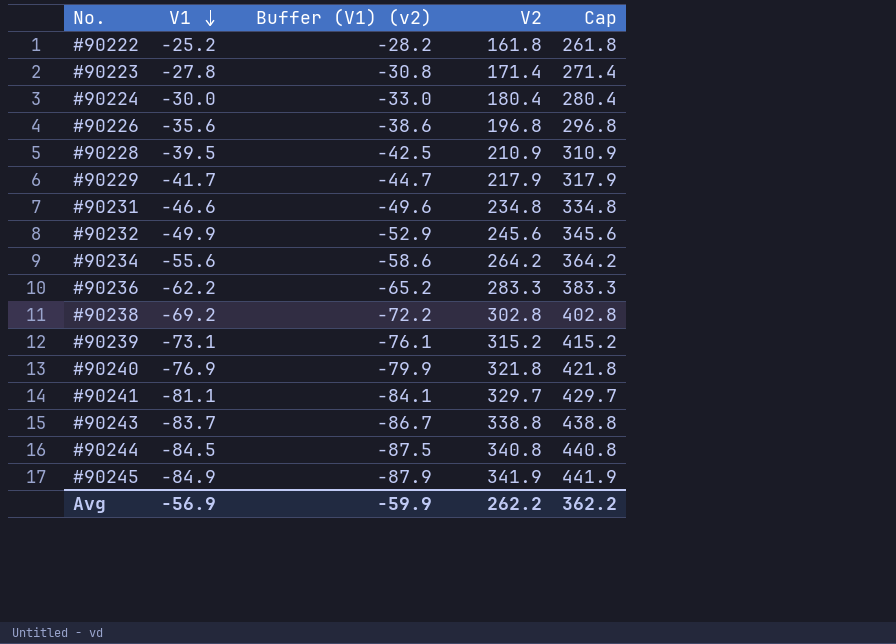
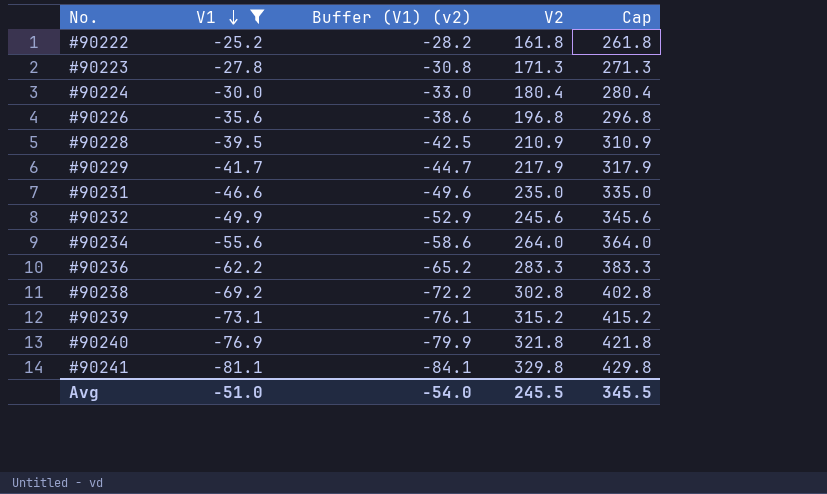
filter: none -> V1 >= -81.1
#90223 | V2: 171.4 -> 171.3
#90223 | Cap: 271.4 -> 271.3
#90231 | V2: 234.8 -> 235.0
#90231 | Cap: 334.8 -> 335.0
#90234 | V2: 264.2 -> 264.0
#90234 | Cap: 364.2 -> 364.0
#90241 | V2: 329.7 -> 329.8
#90241 | Cap: 429.7 -> 429.8
Avg | V1: -56.9 -> -51.0
Avg | Buffer (V1) (v2): -59.9 -> -54.0
Avg | V2: 262.2 -> 245.5
Avg | Cap: 362.2 -> 345.5

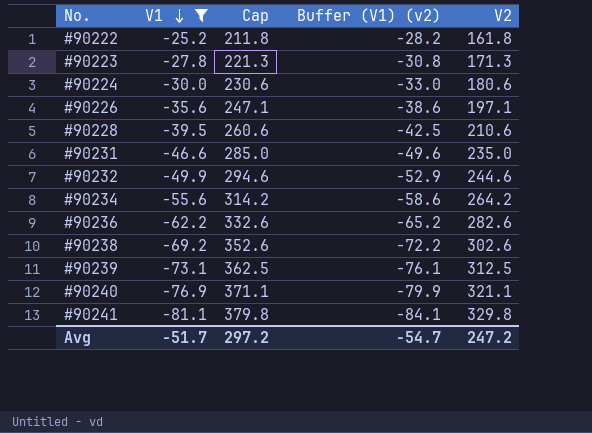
column Cap | formula: [V2] + 100 -> [V2] + 50
column Cap | position: 5 -> 3
row #90229: -41.7 | -44.7 | 217.9 | 317.9 -> none
#90224 | V2: 180.4 -> 180.6
#90226 | V2: 196.8 -> 197.1
#90228 | V2: 210.9 -> 210.6
#90232 | V2: 245.6 -> 244.6
#90234 | V2: 264.0 -> 264.2
#90236 | V2: 283.3 -> 282.6
#90238 | V2: 302.8 -> 302.6
#90239 | V2: 315.2 -> 312.5
#90240 | V2: 321.8 -> 321.1
Avg | V1: -51.0 -> -51.7
Avg | Cap: 345.5 -> 297.2
Avg | Buffer (V1) (v2): -54.0 -> -54.7
Avg | V2: 245.5 -> 247.2

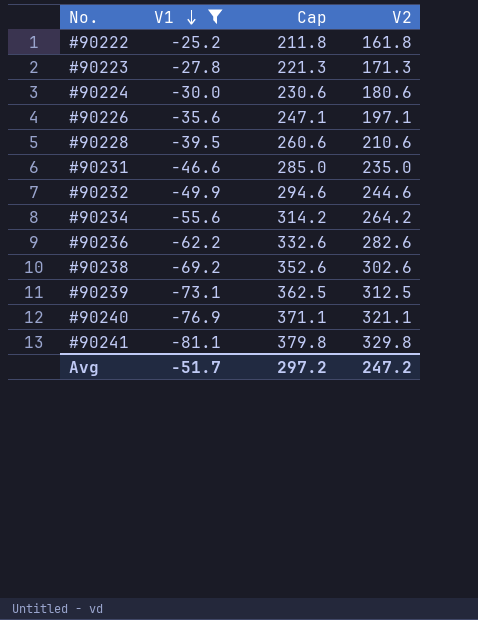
column Buffer (V1) (v2) | formula: [V1] - 3 -> none

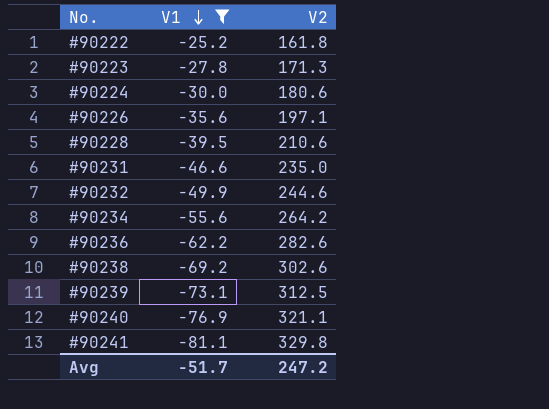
column Cap | formula: [V2] + 50 -> none

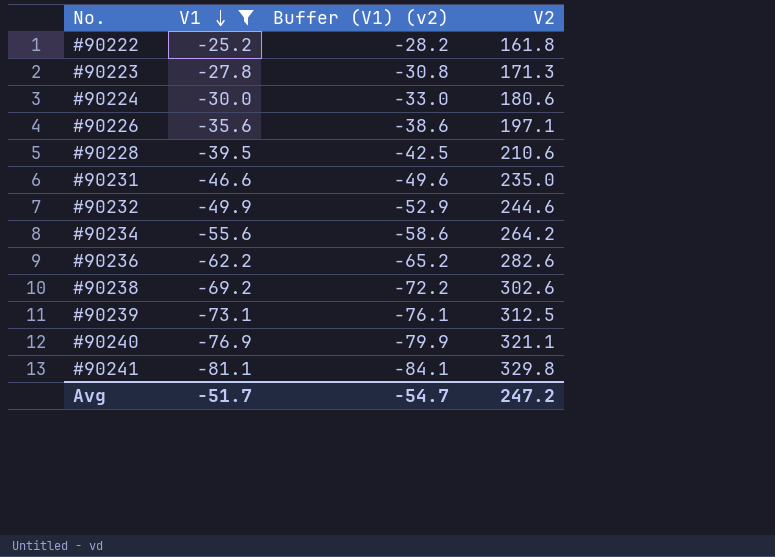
column Buffer (V1) (v2) | formula: none -> [V1] - 3

